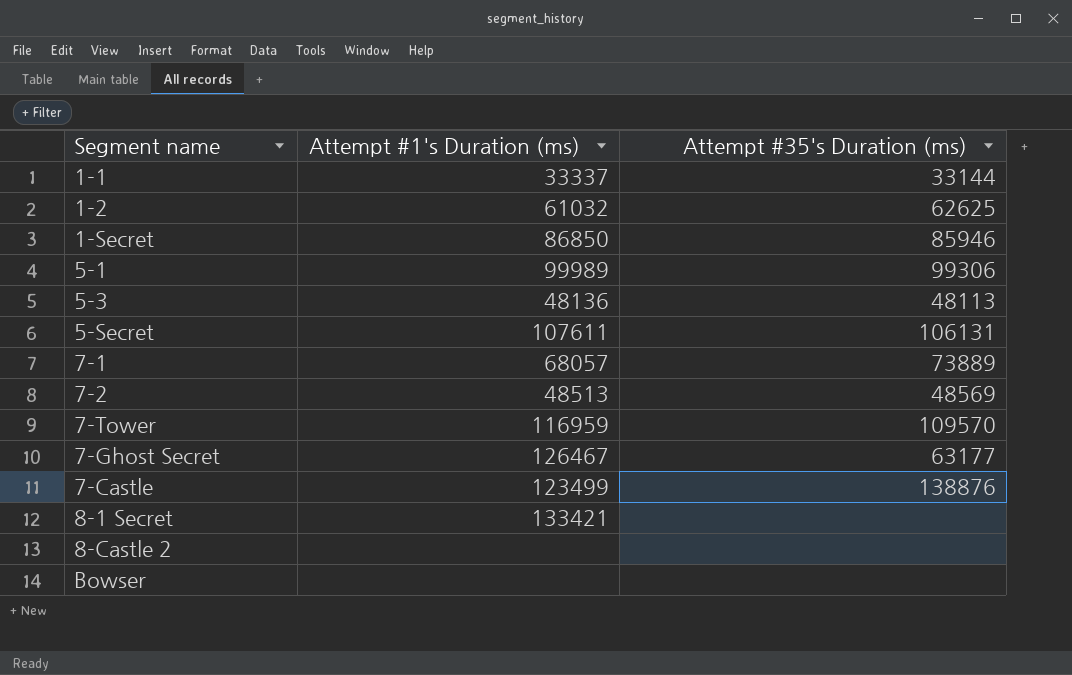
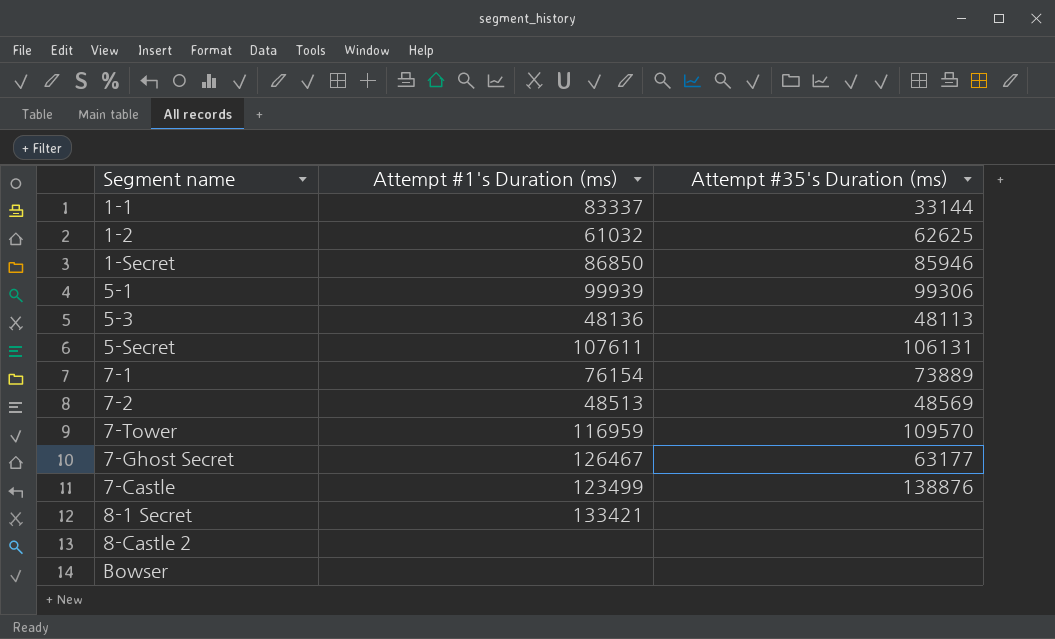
1-1 | Attempt #1's Duration (ms): 33337 -> 83337
5-1 | Attempt #1's Duration (ms): 99989 -> 99939
7-1 | Attempt #1's Duration (ms): 68057 -> 76154

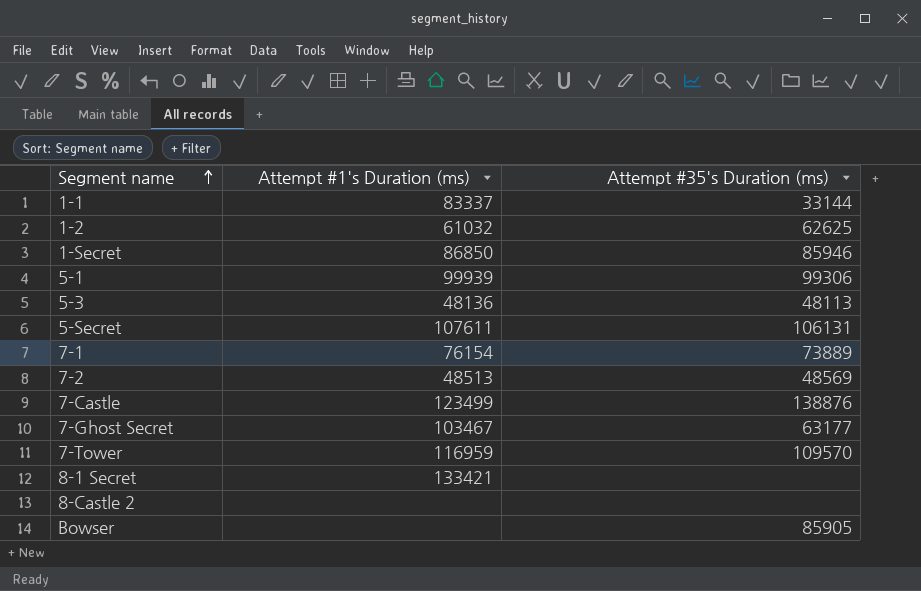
row order: none -> Segment name ascending
7-Ghost Secret | Attempt #1's Duration (ms): 126467 -> 103467
Bowser | Attempt #35's Duration (ms): none -> 85905

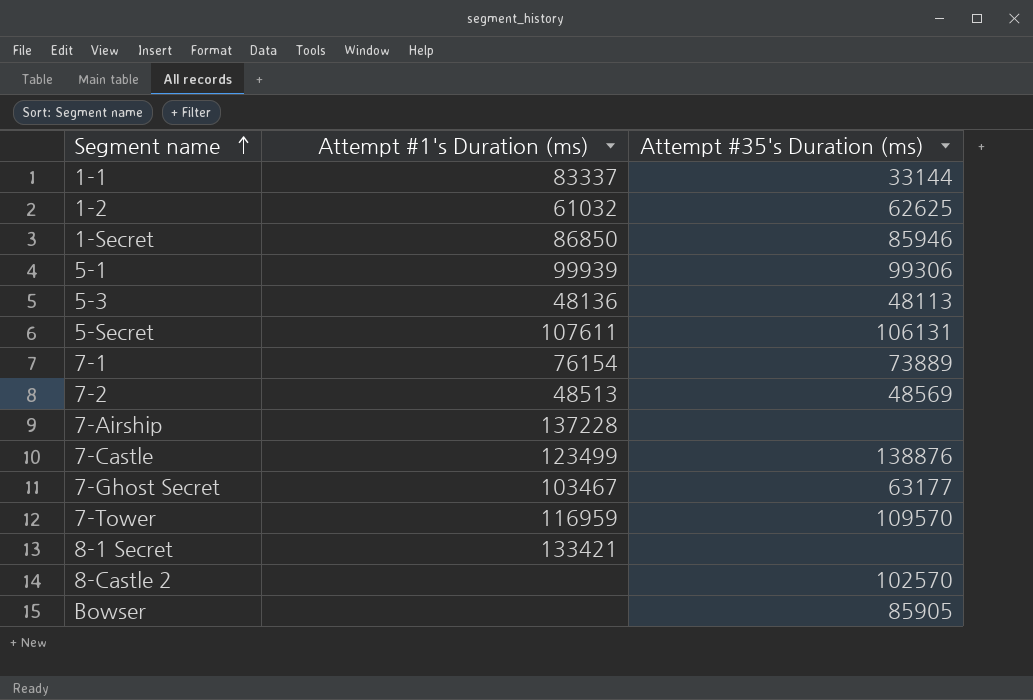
row 7-Airship: none -> 137228 | none
8-Castle 2 | Attempt #35's Duration (ms): none -> 102570

